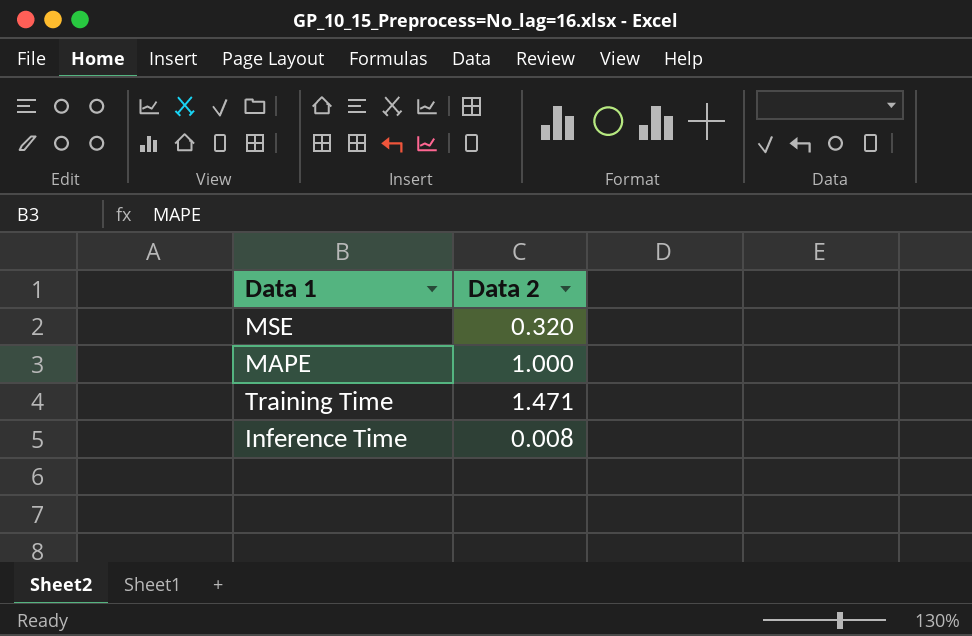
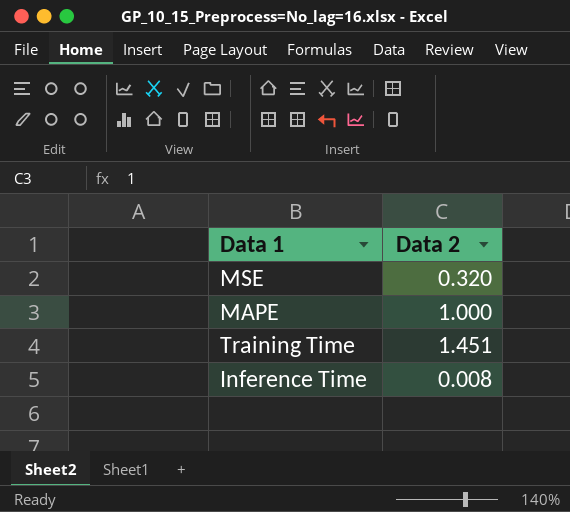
Training Time | Data 2: 1.471 -> 1.451

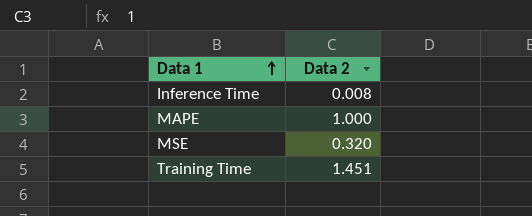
row order: none -> Data 1 ascending

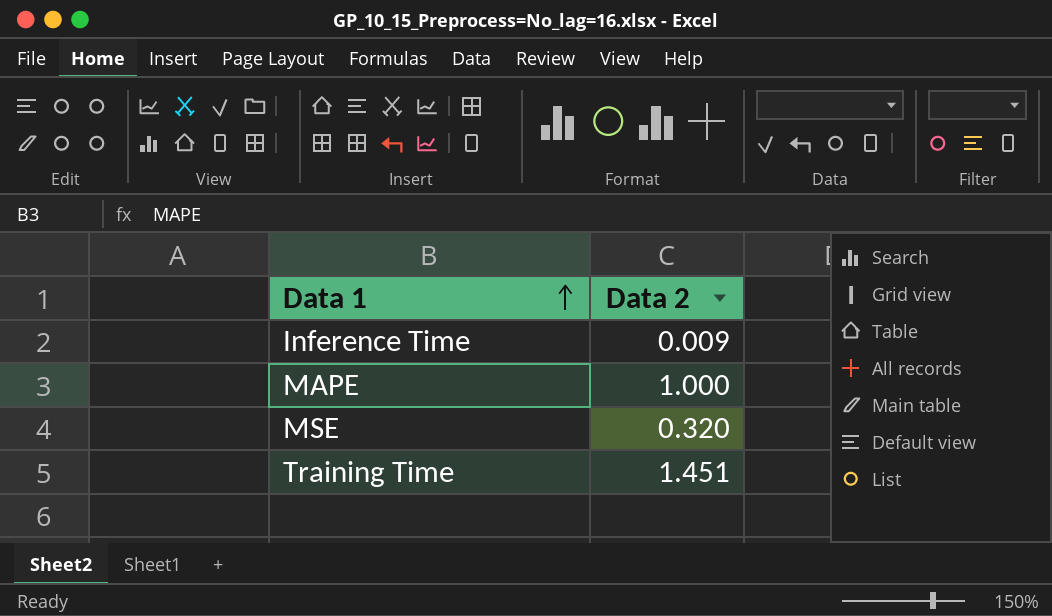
Inference Time | Data 2: 0.008 -> 0.009

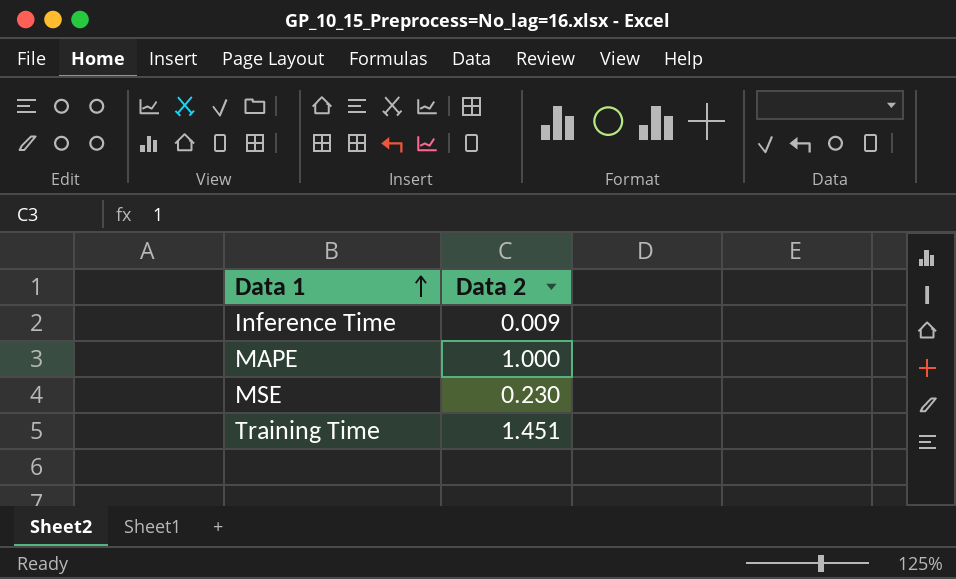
MSE | Data 2: 0.320 -> 0.230

